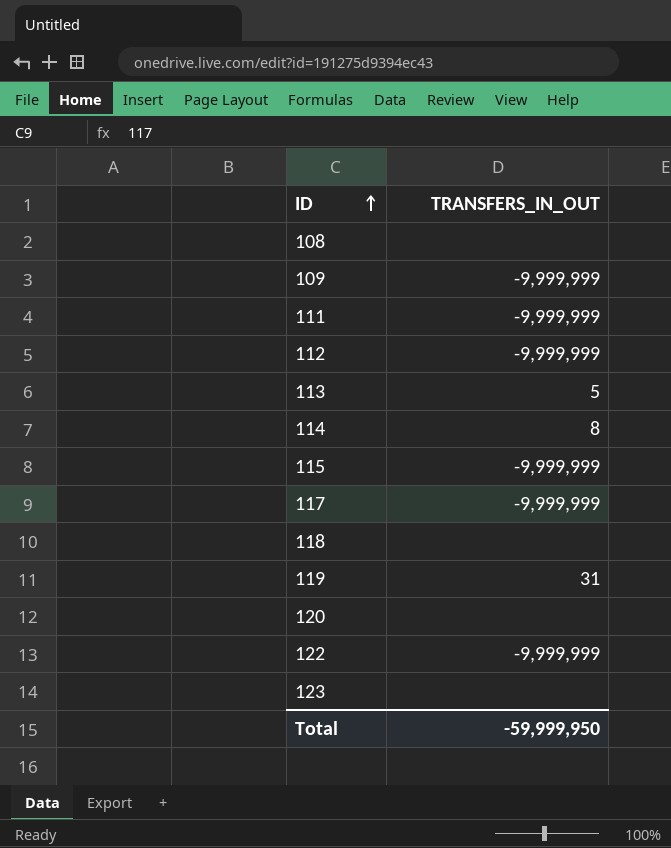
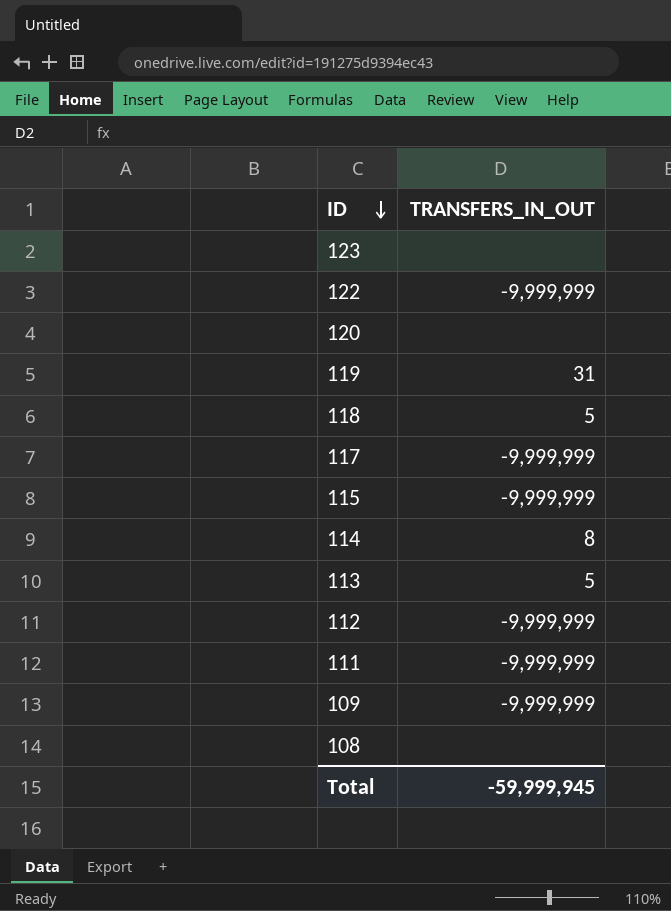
row order: ID ascending -> ID descending
118 | TRANSFERS_IN_OUT: none -> 5
Total | TRANSFERS_IN_OUT: -59,999,950 -> -59,999,945

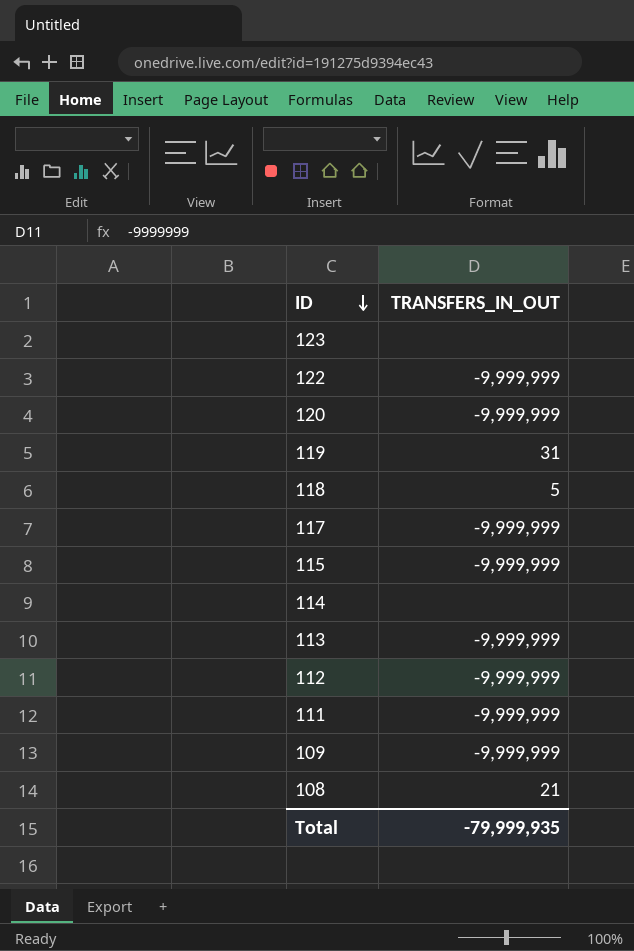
120 | TRANSFERS_IN_OUT: none -> -9,999,999
114 | TRANSFERS_IN_OUT: 8 -> none
113 | TRANSFERS_IN_OUT: 5 -> -9,999,999
108 | TRANSFERS_IN_OUT: none -> 21
Total | TRANSFERS_IN_OUT: -59,999,945 -> -79,999,935

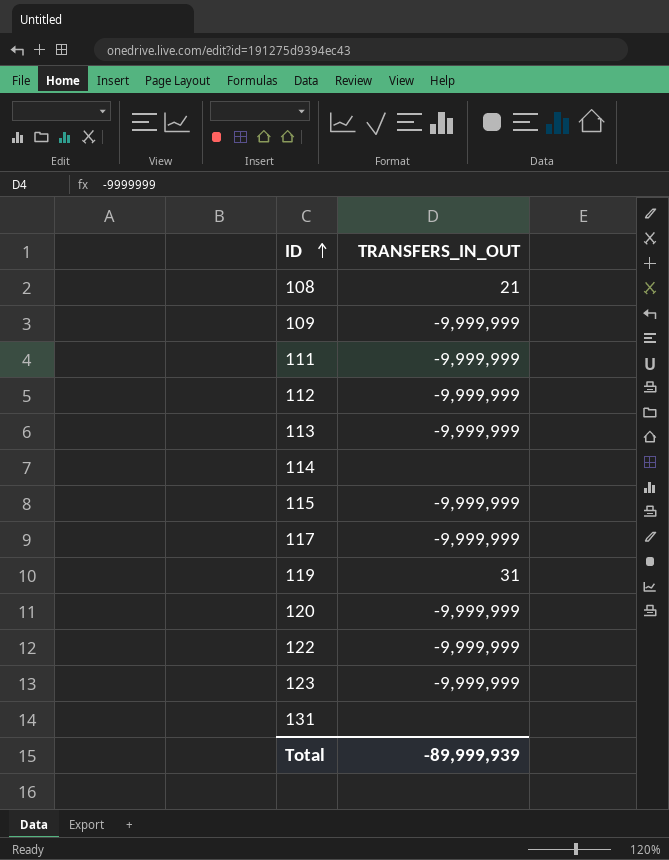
row order: ID descending -> ID ascending
row 118: 5 -> none
123 | TRANSFERS_IN_OUT: none -> -9,999,999
row 131: none -> none
Total | TRANSFERS_IN_OUT: -79,999,935 -> -89,999,939

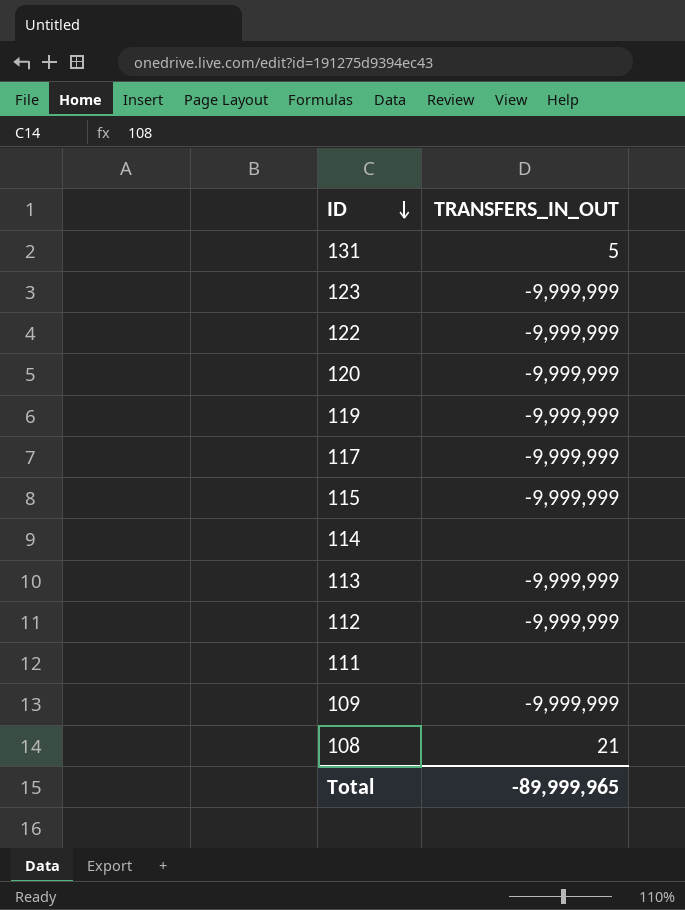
row order: ID ascending -> ID descending
131 | TRANSFERS_IN_OUT: none -> 5
119 | TRANSFERS_IN_OUT: 31 -> -9,999,999
111 | TRANSFERS_IN_OUT: -9,999,999 -> none
Total | TRANSFERS_IN_OUT: -89,999,939 -> -89,999,965

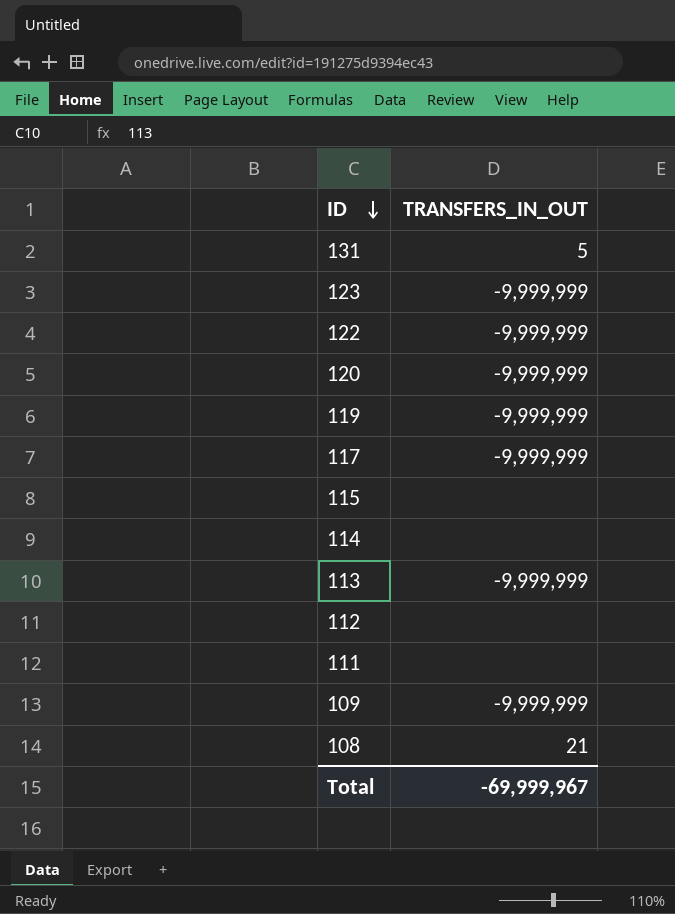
115 | TRANSFERS_IN_OUT: -9,999,999 -> none
112 | TRANSFERS_IN_OUT: -9,999,999 -> none
Total | TRANSFERS_IN_OUT: -89,999,965 -> -69,999,967

